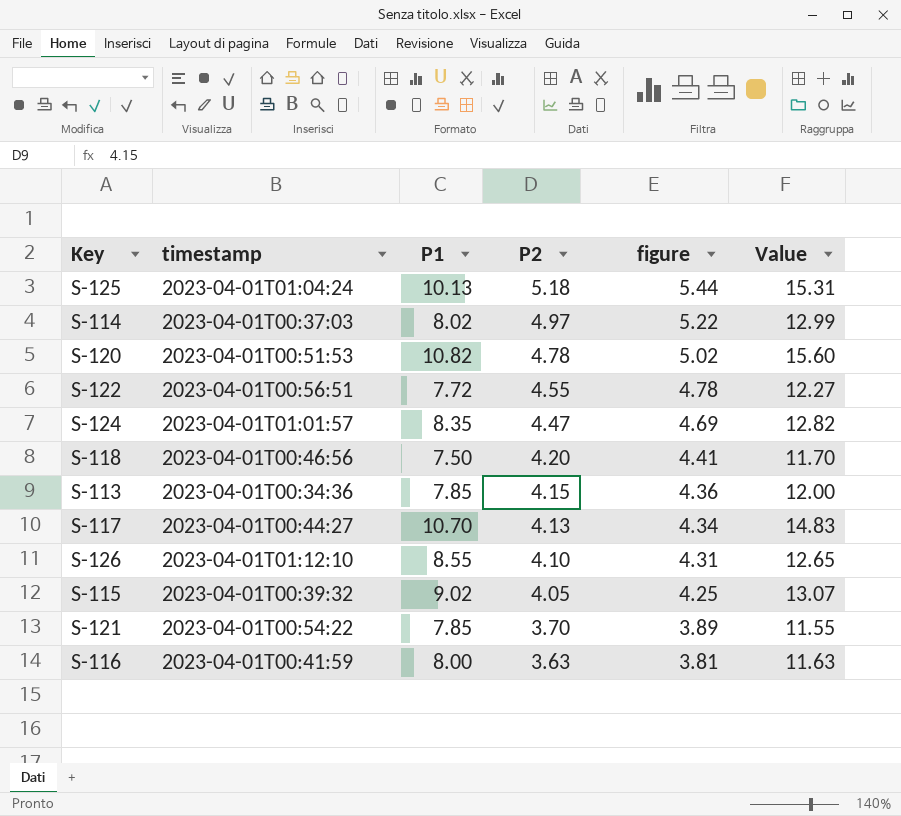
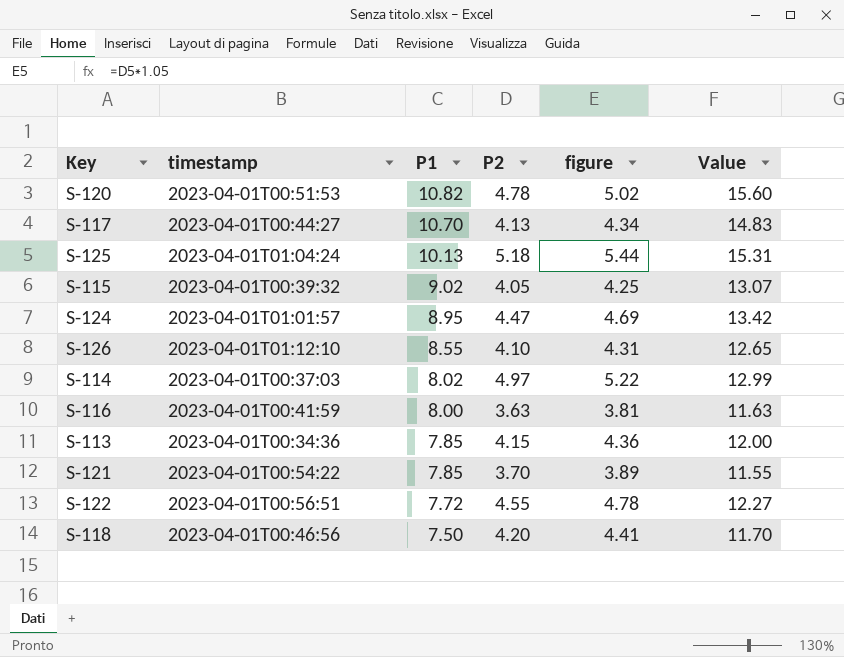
row order: P2 descending -> P1 descending
S-124 | P1: 8.35 -> 8.95
S-124 | Value: 12.82 -> 13.42

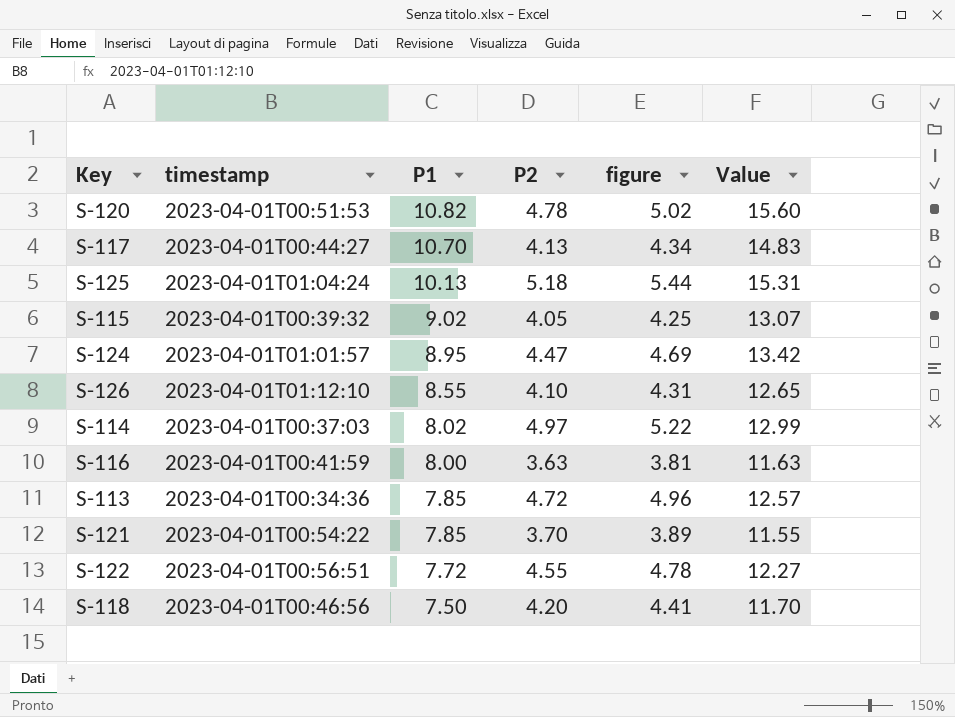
S-113 | P2: 4.15 -> 4.72
S-113 | figure: 4.36 -> 4.96
S-113 | Value: 12.00 -> 12.57

